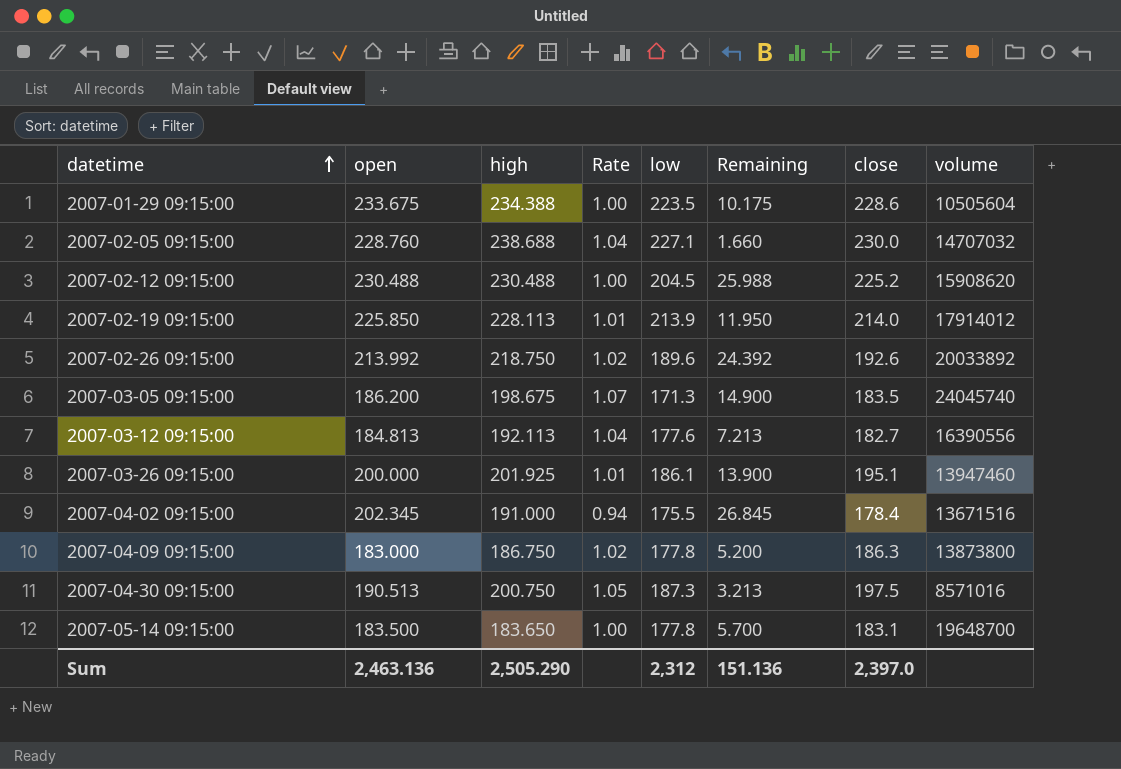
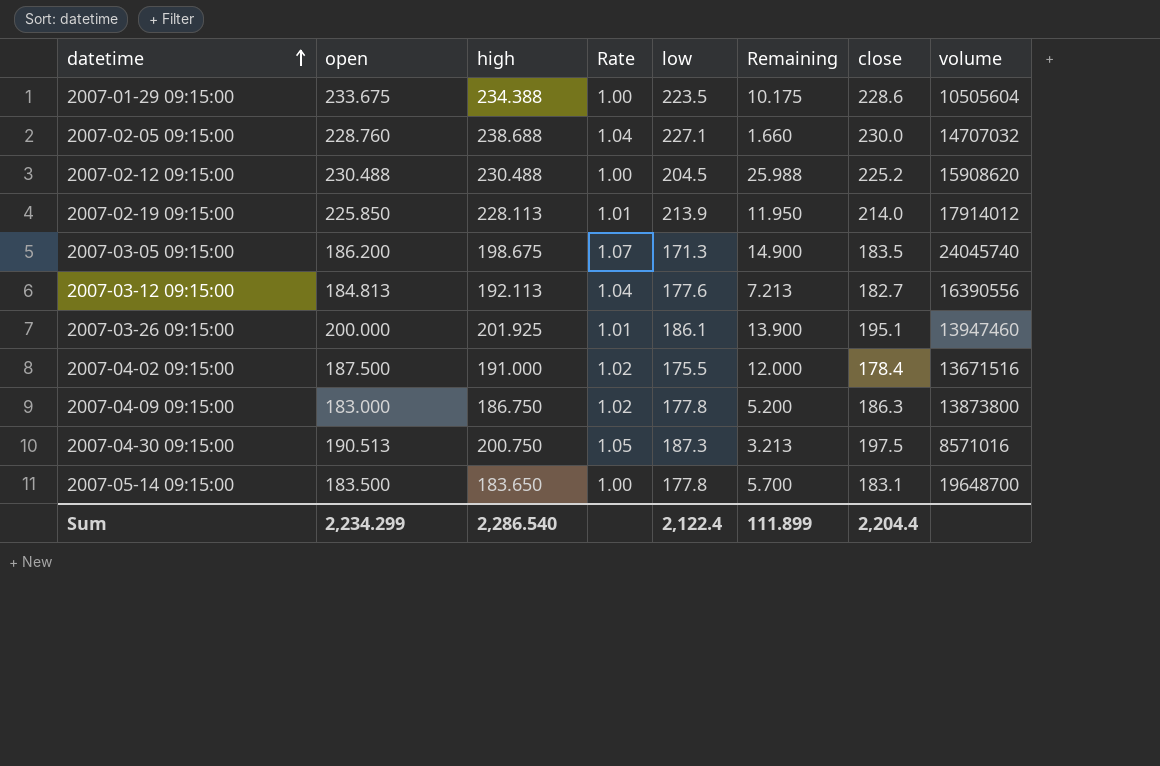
row 2007-02-26 09:15:00: 213.992 | 218.750 | 1.02 | 189.6 | 24.392 | 192.6 | 20033892 -> none
2007-04-02 09:15:00 | open: 202.345 -> 187.500
2007-04-02 09:15:00 | Rate: 0.94 -> 1.02
2007-04-02 09:15:00 | Remaining: 26.845 -> 12.000
Sum | open: 2,463.136 -> 2,234.299
Sum | high: 2,505.290 -> 2,286.540
Sum | low: 2,312 -> 2,122.4
Sum | Remaining: 151.136 -> 111.899
Sum | close: 2,397.0 -> 2,204.4

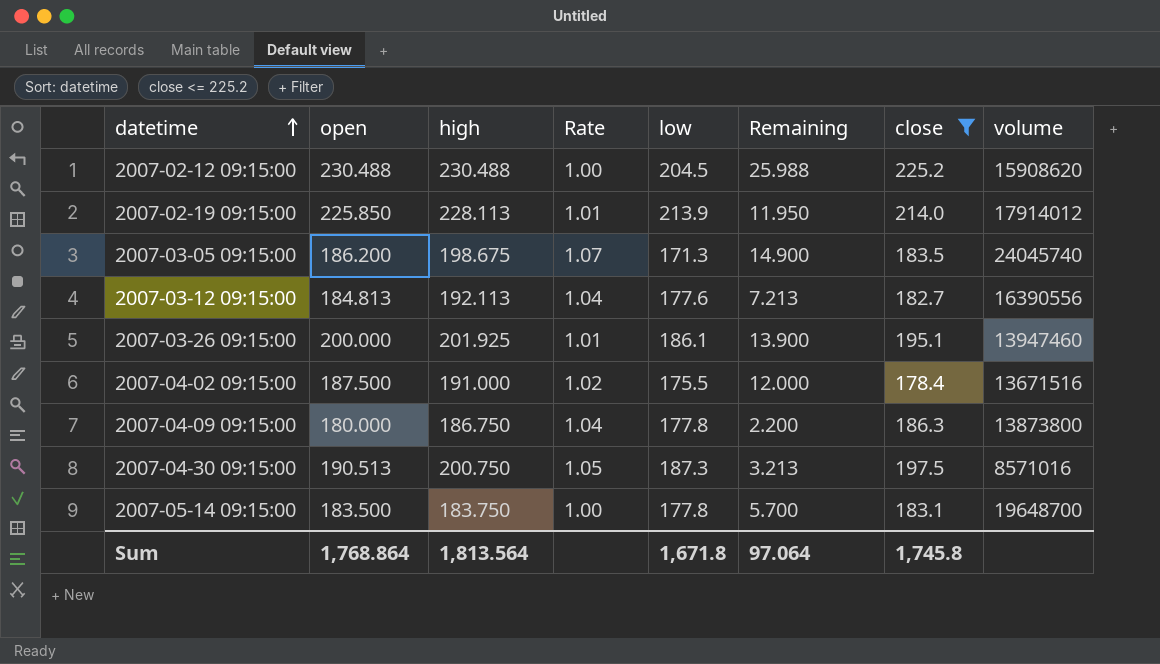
filter: none -> close <= 225.2
2007-04-09 09:15:00 | open: 183.000 -> 180.000
2007-04-09 09:15:00 | Rate: 1.02 -> 1.04
2007-04-09 09:15:00 | Remaining: 5.200 -> 2.200
2007-05-14 09:15:00 | high: 183.650 -> 183.750
Sum | open: 2,234.299 -> 1,768.864
Sum | high: 2,286.540 -> 1,813.564
Sum | low: 2,122.4 -> 1,671.8
Sum | Remaining: 111.899 -> 97.064
Sum | close: 2,204.4 -> 1,745.8

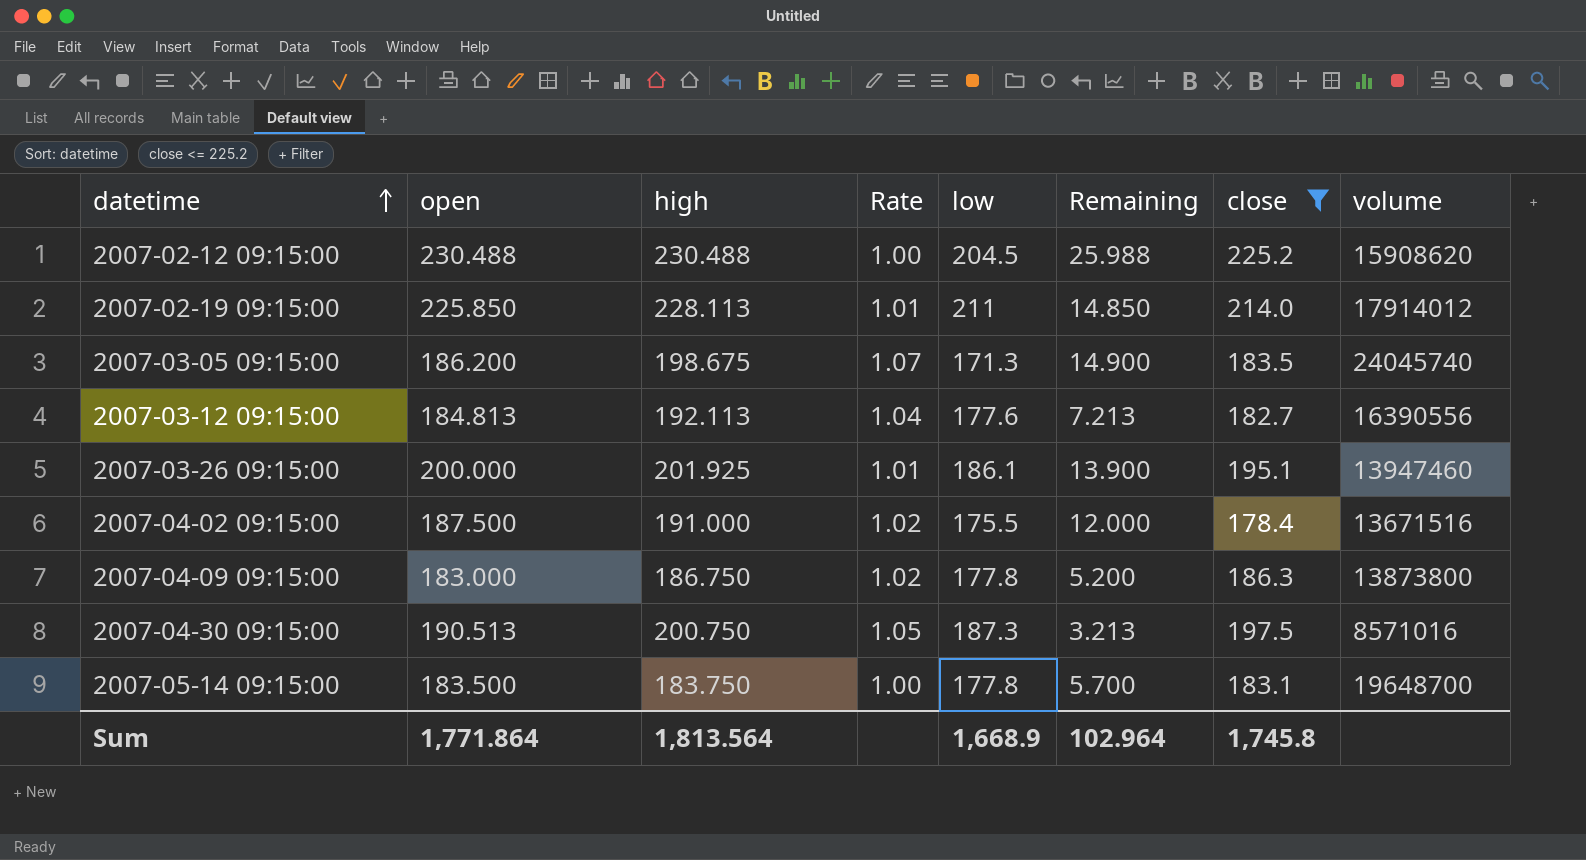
2007-02-19 09:15:00 | low: 213.9 -> 211
2007-02-19 09:15:00 | Remaining: 11.950 -> 14.850
2007-04-09 09:15:00 | open: 180.000 -> 183.000
2007-04-09 09:15:00 | Rate: 1.04 -> 1.02
2007-04-09 09:15:00 | Remaining: 2.200 -> 5.200
Sum | open: 1,768.864 -> 1,771.864
Sum | low: 1,671.8 -> 1,668.9
Sum | Remaining: 97.064 -> 102.964

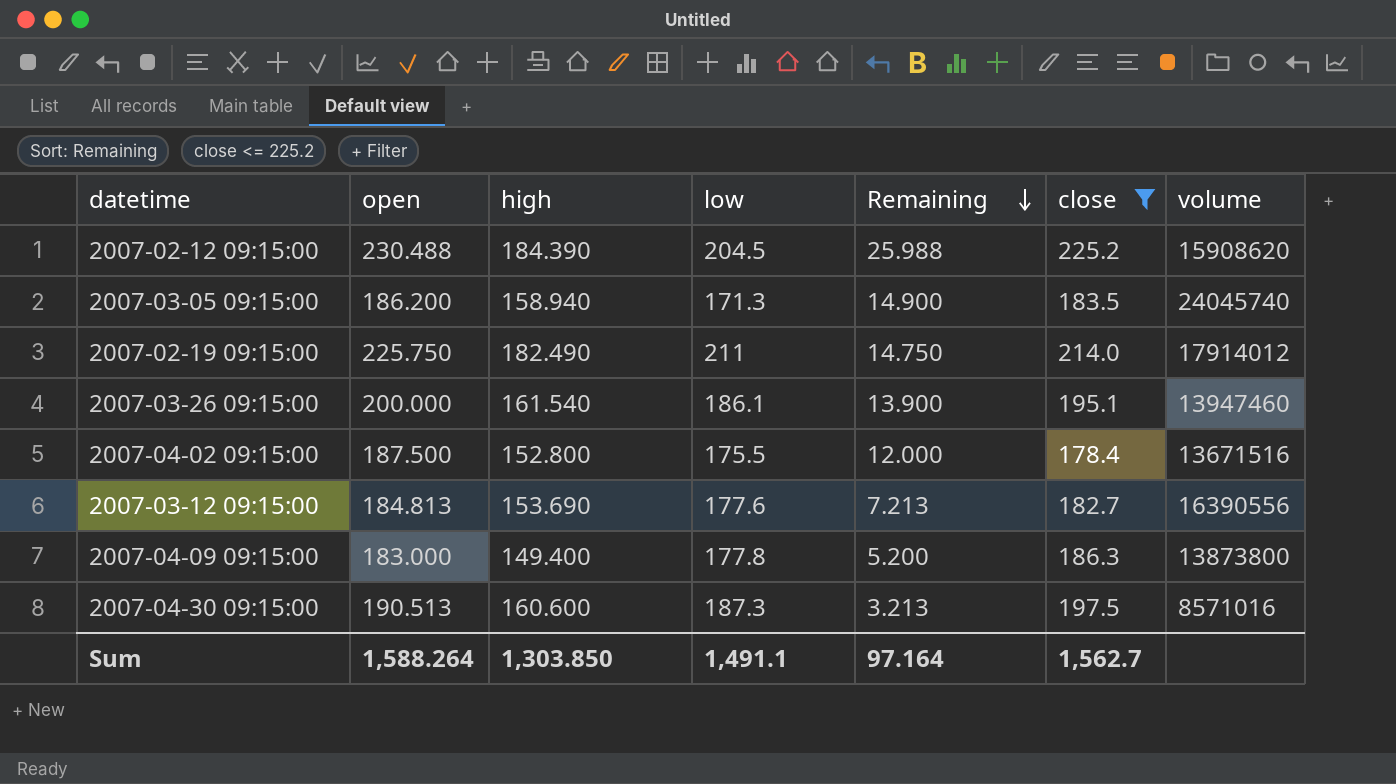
row order: datetime ascending -> Remaining descending
column Rate | formula: [high] / [open] -> none
row 2007-05-14 09:15:00: 183.500 | 183.750 | 1.00 | 177.8 | 5.700 | 183.1 | 19648700 -> none
2007-02-12 09:15:00 | high: 230.488 -> 184.390
2007-03-05 09:15:00 | high: 198.675 -> 158.940
2007-02-19 09:15:00 | open: 225.850 -> 225.750
2007-02-19 09:15:00 | high: 228.113 -> 182.490
2007-02-19 09:15:00 | Remaining: 14.850 -> 14.750
2007-03-26 09:15:00 | high: 201.925 -> 161.540
2007-04-02 09:15:00 | high: 191.000 -> 152.800
2007-03-12 09:15:00 | high: 192.113 -> 153.690
2007-04-09 09:15:00 | high: 186.750 -> 149.400
2007-04-30 09:15:00 | high: 200.750 -> 160.600
Sum | open: 1,771.864 -> 1,588.264
Sum | high: 1,813.564 -> 1,303.850
Sum | low: 1,668.9 -> 1,491.1
Sum | Remaining: 102.964 -> 97.164
Sum | close: 1,745.8 -> 1,562.7

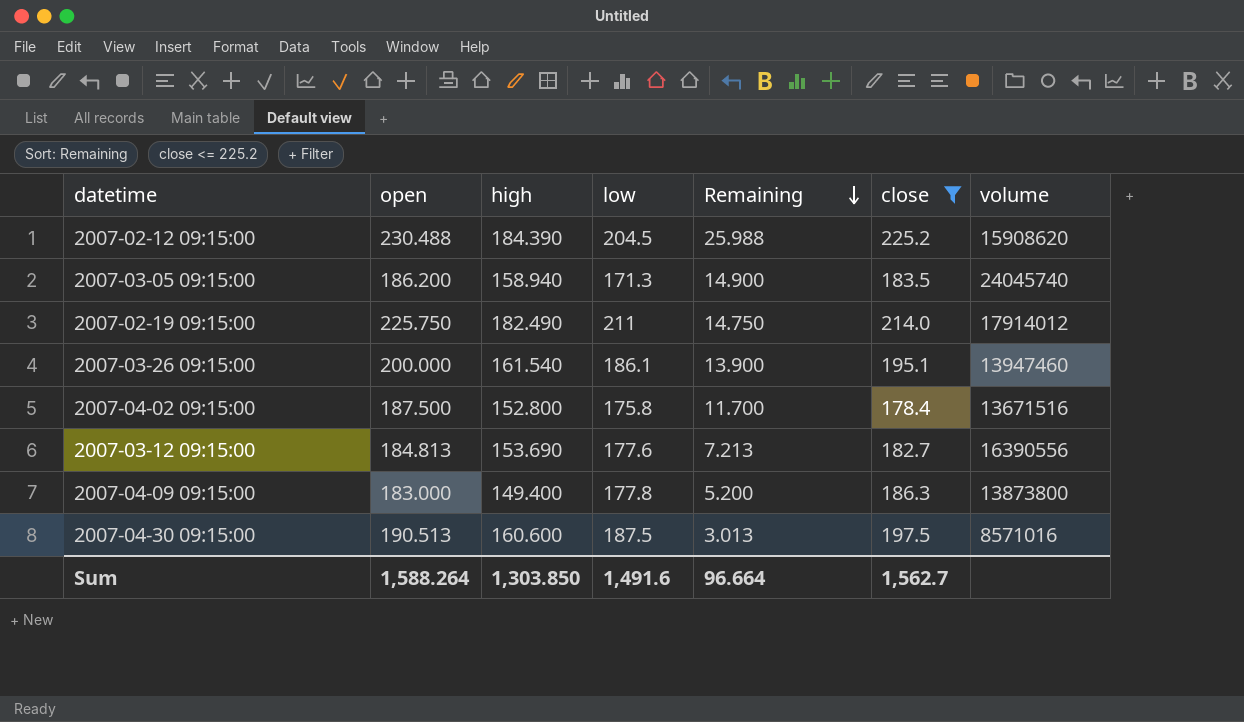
2007-04-02 09:15:00 | low: 175.5 -> 175.8
2007-04-02 09:15:00 | Remaining: 12.000 -> 11.700
2007-04-30 09:15:00 | low: 187.3 -> 187.5
2007-04-30 09:15:00 | Remaining: 3.213 -> 3.013
Sum | low: 1,491.1 -> 1,491.6
Sum | Remaining: 97.164 -> 96.664

